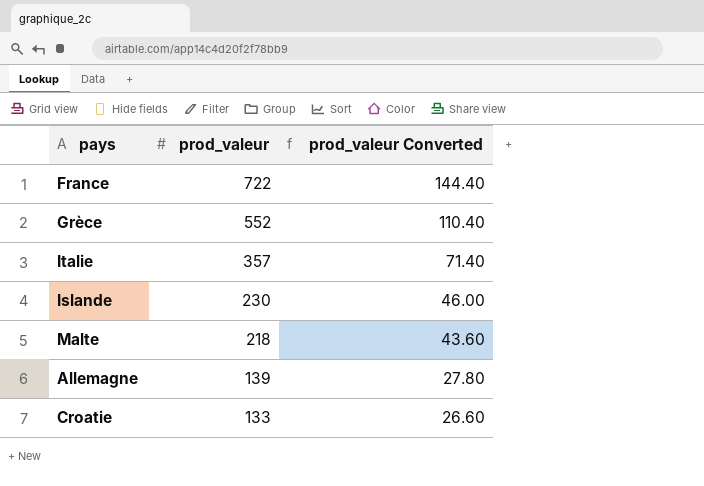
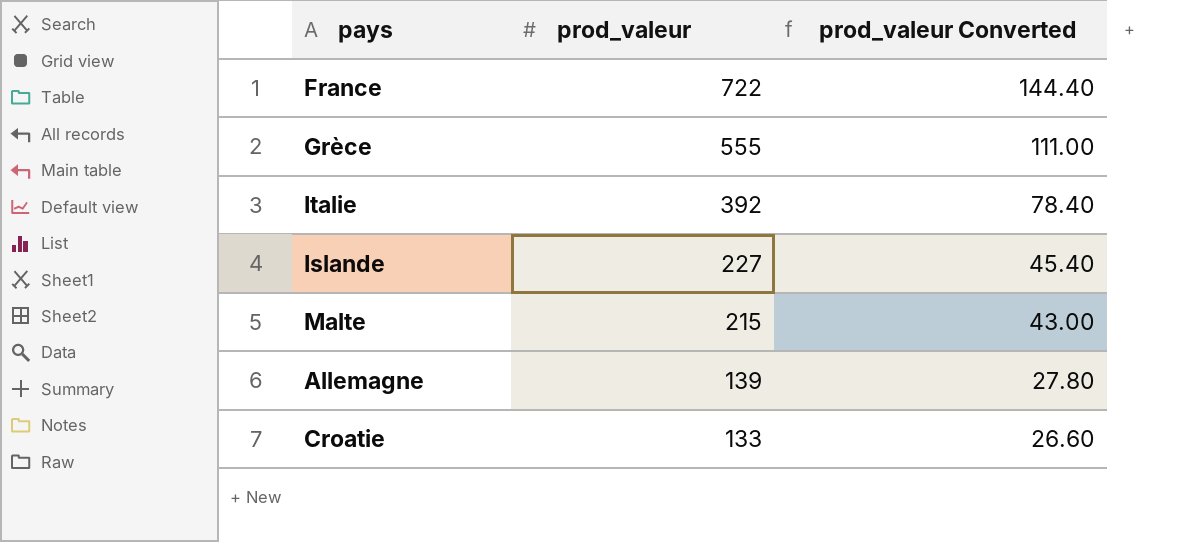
Grèce | prod_valeur: 552 -> 555
Grèce | prod_valeur Converted: 110.40 -> 111.00
Italie | prod_valeur: 357 -> 392
Italie | prod_valeur Converted: 71.40 -> 78.40
Islande | prod_valeur: 230 -> 227
Islande | prod_valeur Converted: 46.00 -> 45.40
Malte | prod_valeur: 218 -> 215
Malte | prod_valeur Converted: 43.60 -> 43.00

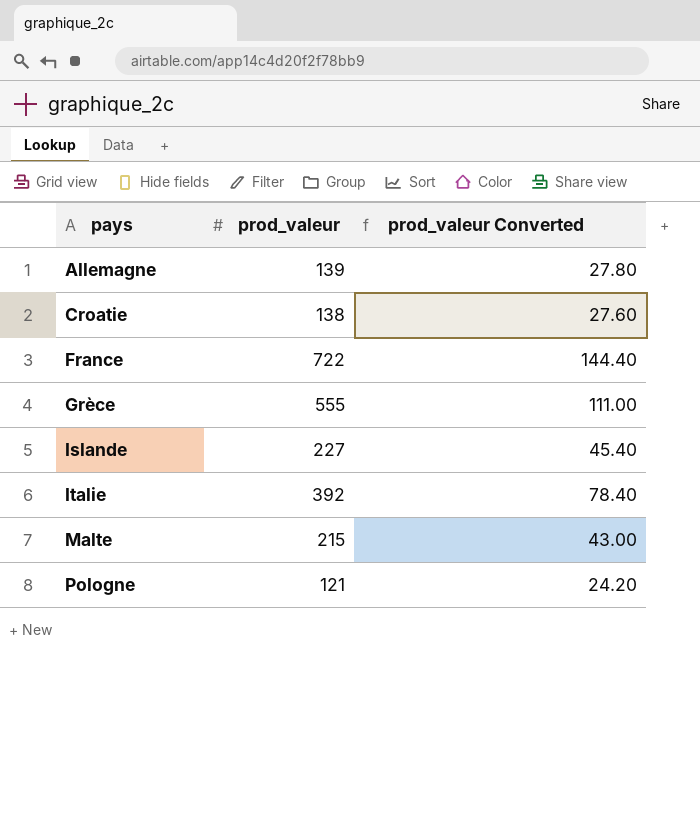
row order: prod_valeur descending -> pays ascending
Croatie | prod_valeur: 133 -> 138
Croatie | prod_valeur Converted: 26.60 -> 27.60
row Pologne: none -> 121 | 24.20

